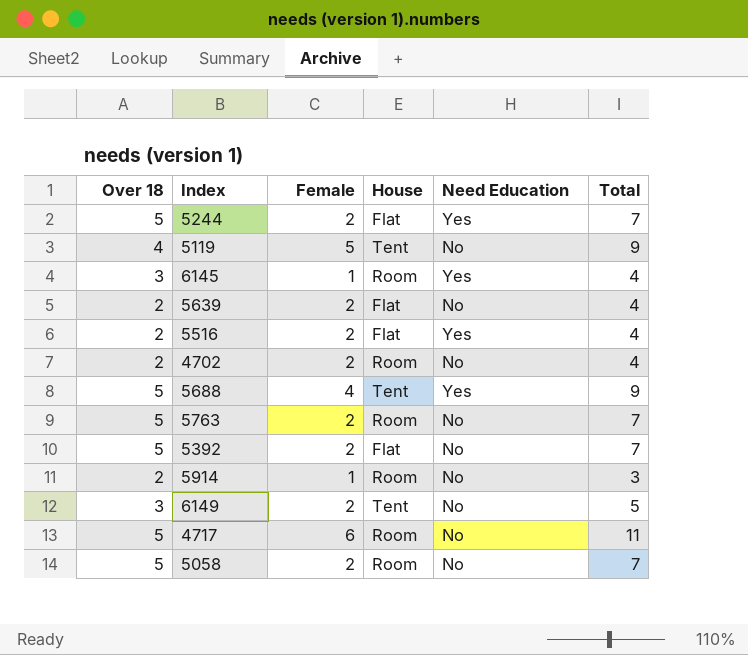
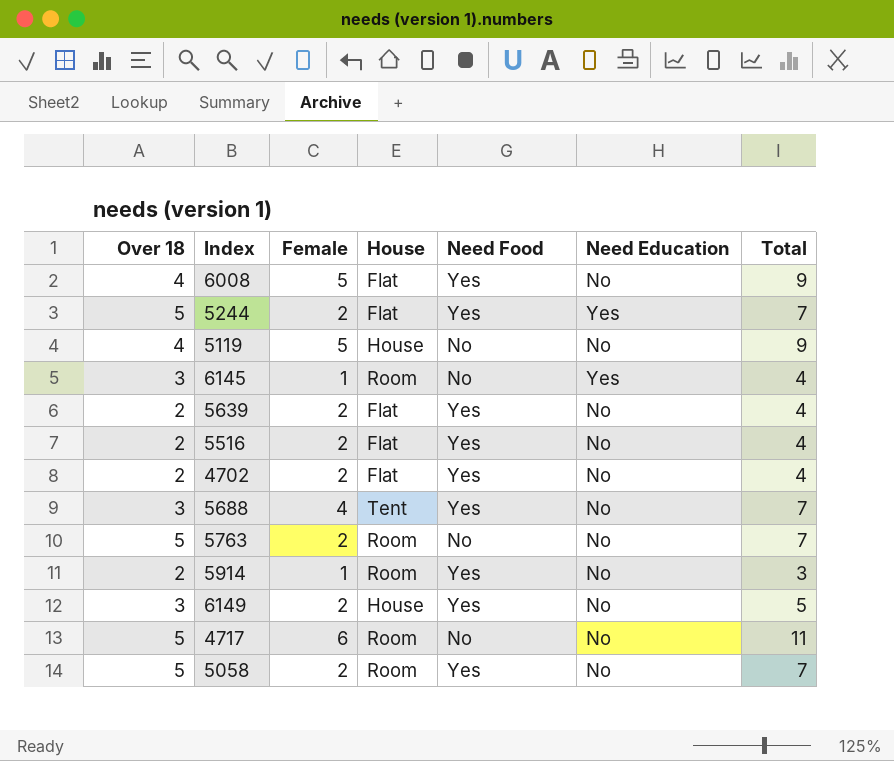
column Need Food | position: none -> 5
row 5392: 5 | 2 | Flat | No | 7 -> none
row 6008: none -> 4 | 5 | Flat | Yes | No | 9
5119 | House: Tent -> House
5516 | Need Education: Yes -> No
4702 | House: Room -> Flat
5688 | Over 18: 5 -> 3
5688 | Need Education: Yes -> No
5688 | Total: 9 -> 7
6149 | House: Tent -> House

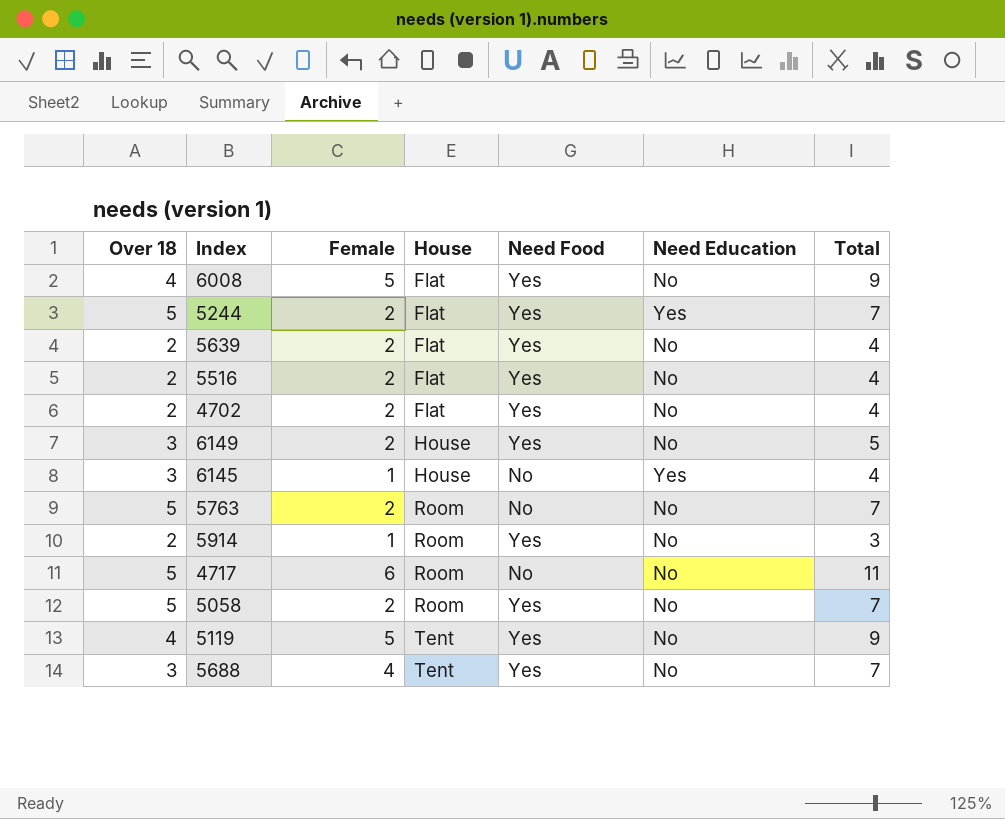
row order: none -> House ascending
6145 | House: Room -> House
5119 | House: House -> Tent
5119 | Need Food: No -> Yes

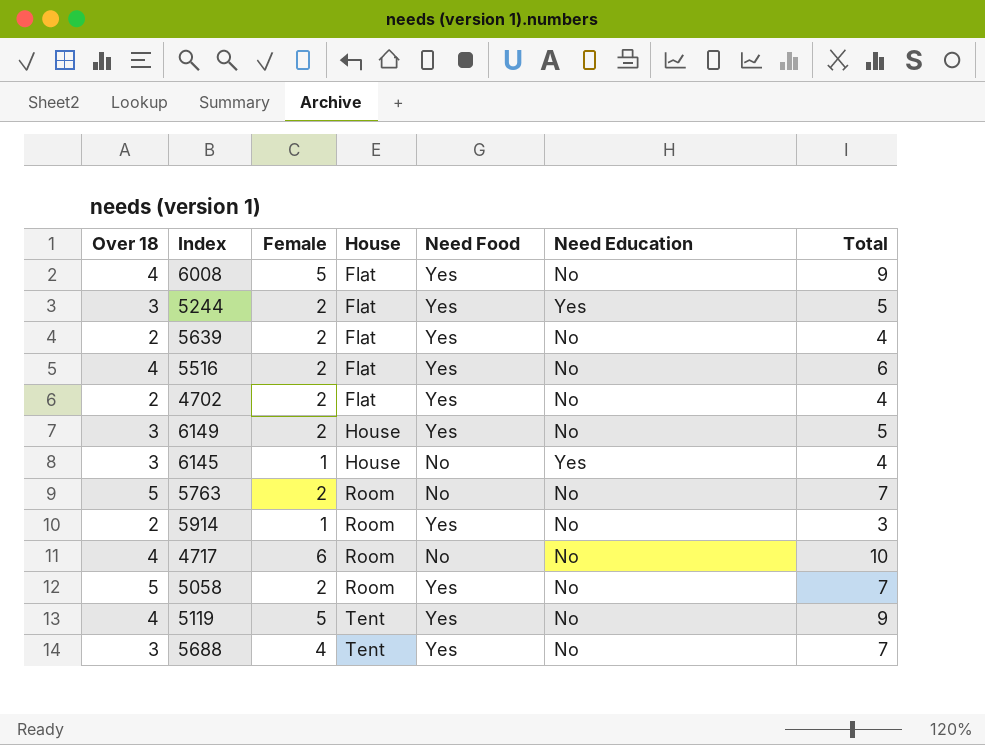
5244 | Over 18: 5 -> 3
5244 | Total: 7 -> 5
5516 | Over 18: 2 -> 4
5516 | Total: 4 -> 6
4717 | Over 18: 5 -> 4
4717 | Total: 11 -> 10

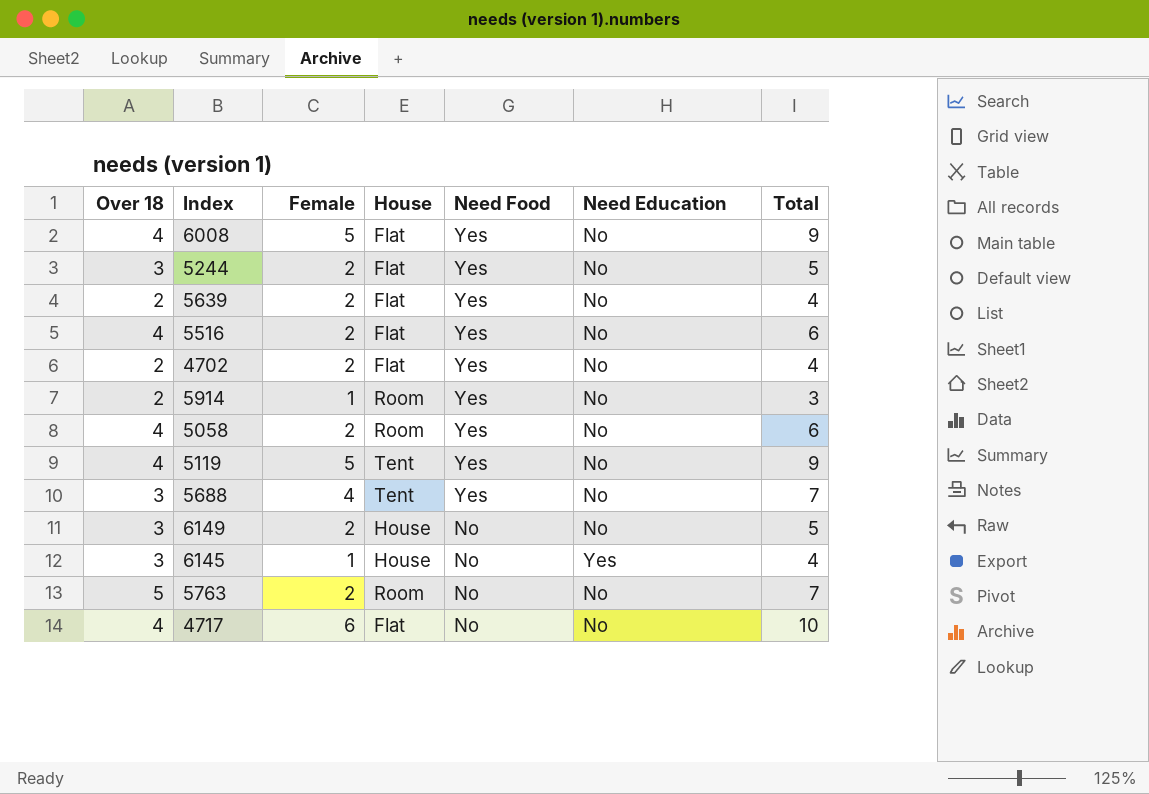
row order: House ascending -> Need Food descending
5244 | Need Education: Yes -> No
5058 | Over 18: 5 -> 4
5058 | Total: 7 -> 6
6149 | Need Food: Yes -> No
4717 | House: Room -> Flat

